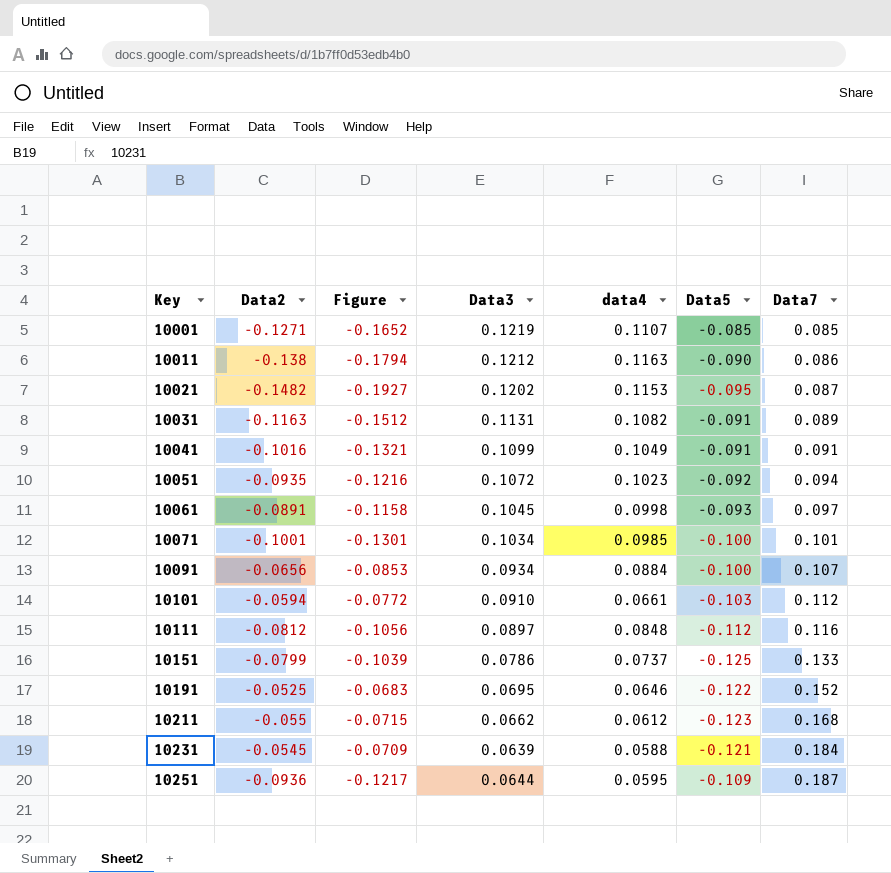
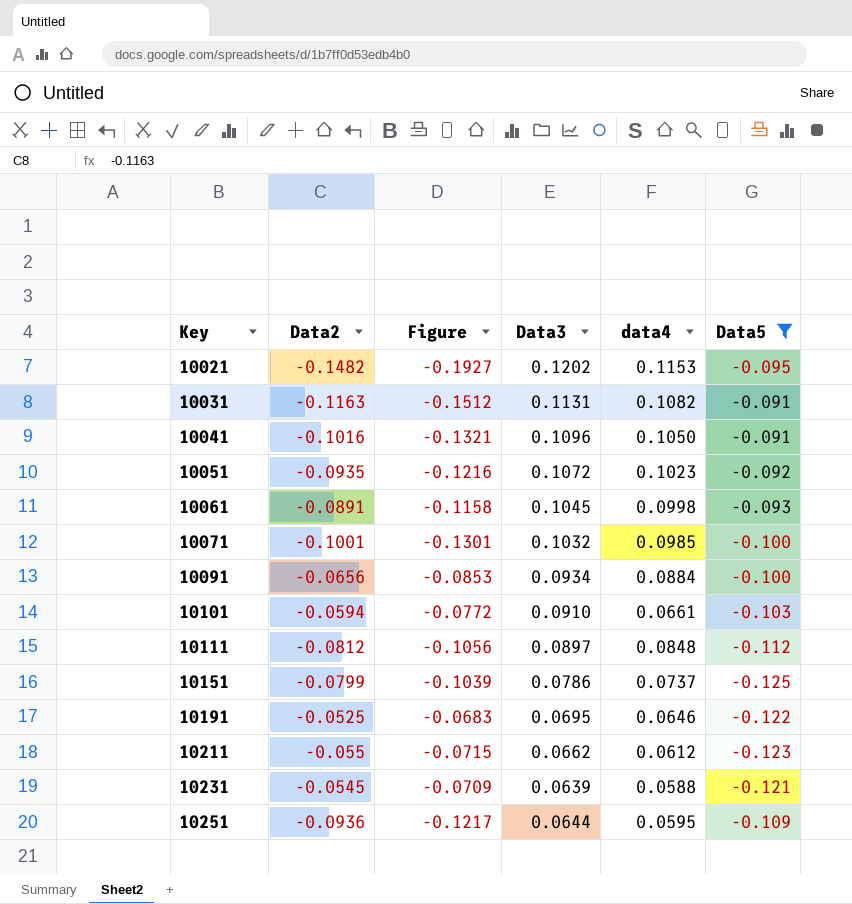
filter: none -> Data5 <= -0.091
column Data7 | position: 7 -> none
10041 | Data3: 0.1099 -> 0.1096
10041 | data4: 0.1049 -> 0.1050
10071 | Data3: 0.1034 -> 0.1032

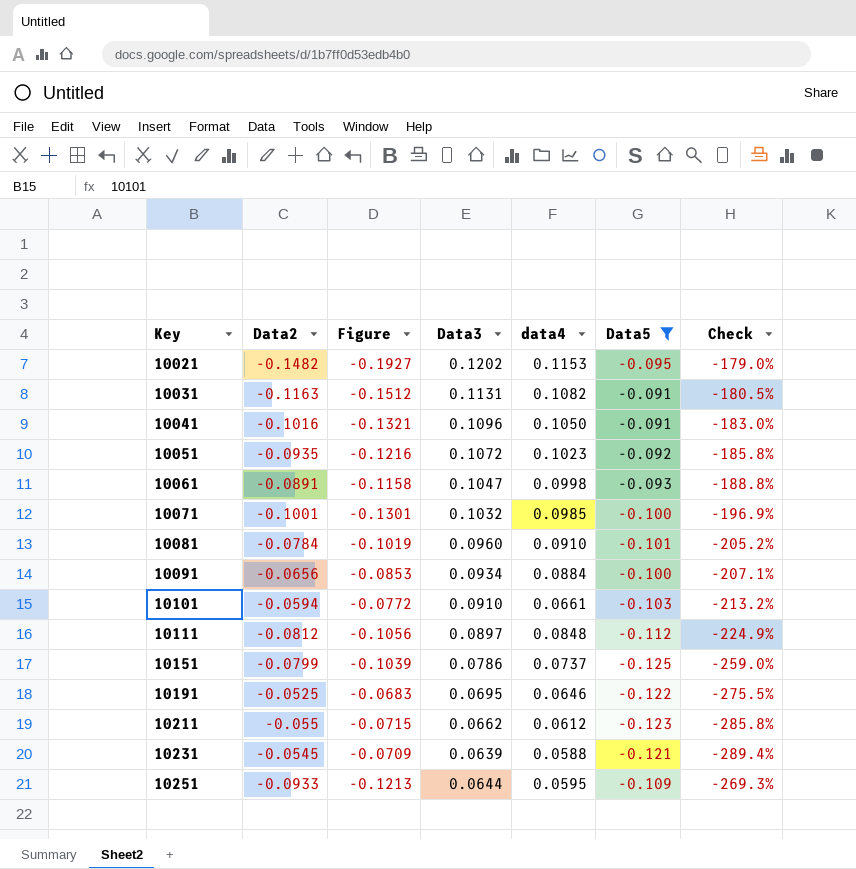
column Check | formula: none -> ([Data5] - [Data3]) / [Data3]
10061 | Data3: 0.1045 -> 0.1047
row 10081: none -> -0.0784 | -0.1019 | 0.0960 | 0.0910 | -0.101 | -205.2%
10251 | Data2: -0.0936 -> -0.0933
10251 | Figure: -0.1217 -> -0.1213

